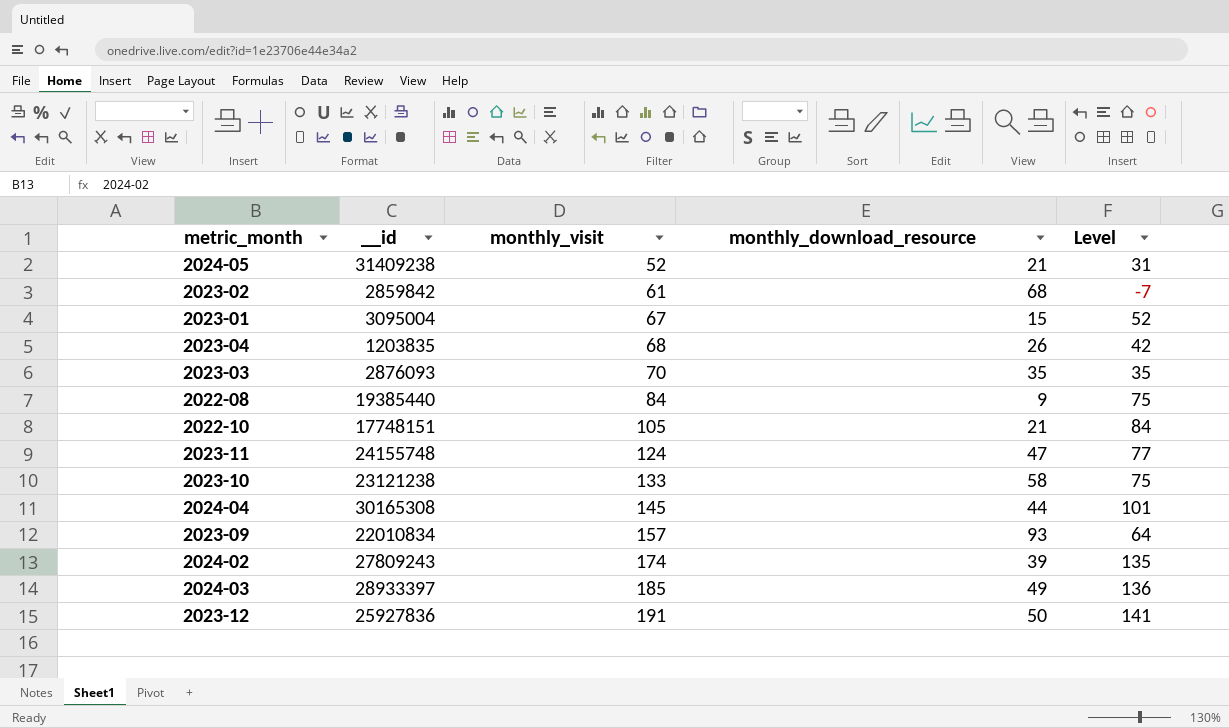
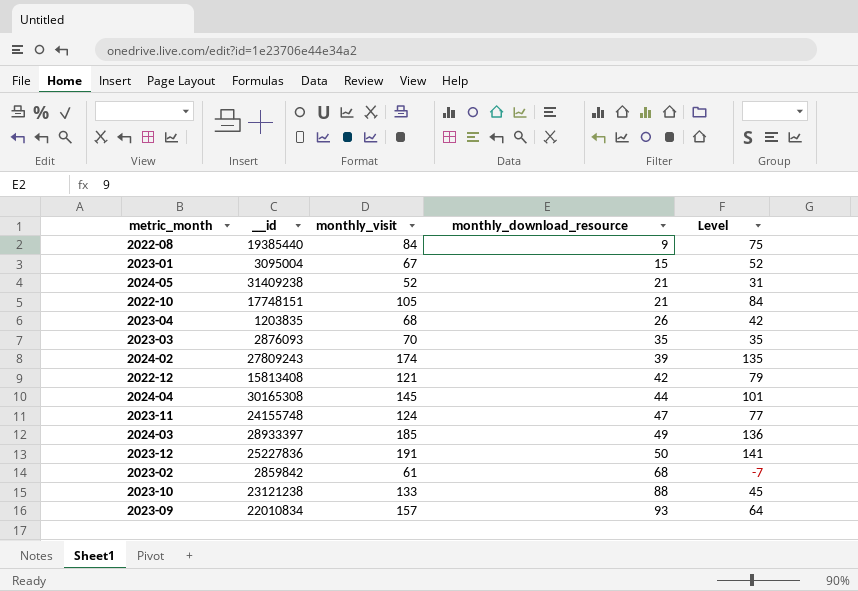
row order: monthly_visit ascending -> monthly_download_resource ascending
row 2022-12: none -> 15813408 | 121 | 42 | 79
2023-12 | __id: 25927836 -> 25227836
2023-10 | monthly_download_resource: 58 -> 88
2023-10 | Level: 75 -> 45

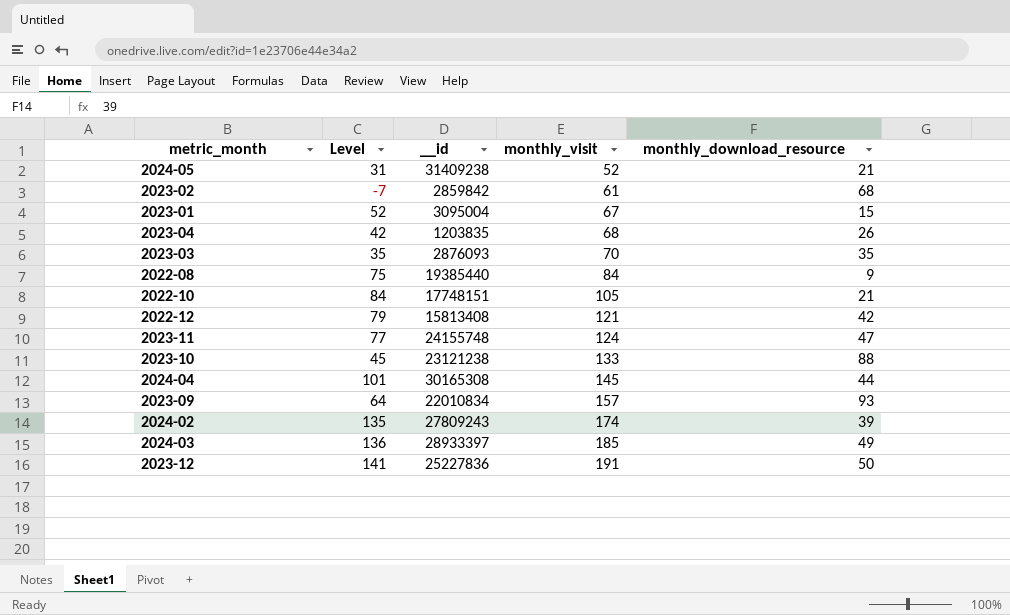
row order: monthly_download_resource ascending -> monthly_visit ascending
column Level | position: 5 -> 2

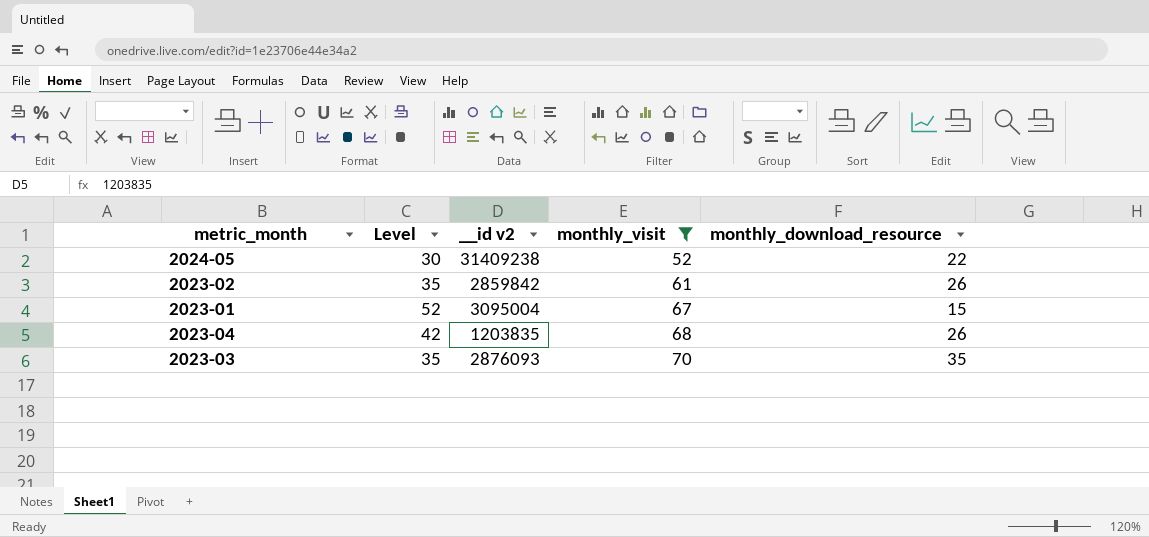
filter: none -> monthly_visit <= 70
column name: __id -> __id v2
2024-05 | Level: 31 -> 30
2024-05 | monthly_download_resource: 21 -> 22
2023-02 | Level: -7 -> 35
2023-02 | monthly_download_resource: 68 -> 26

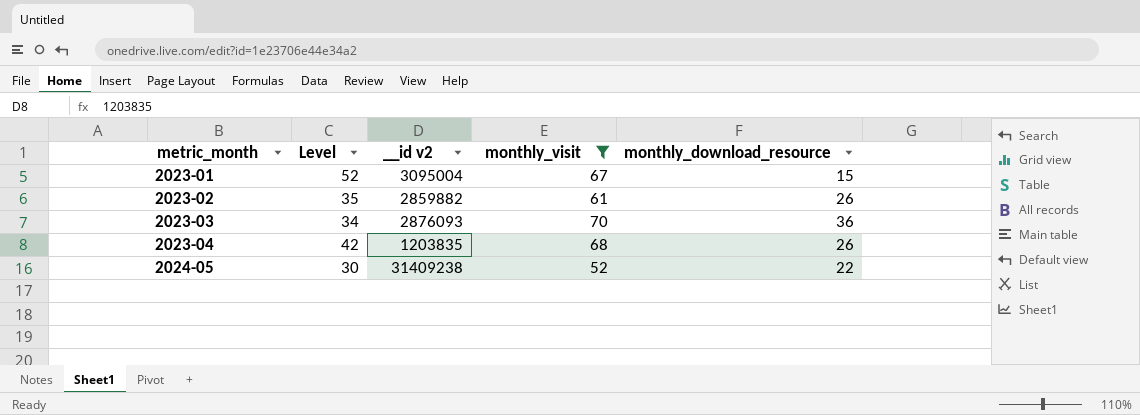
row order: monthly_visit ascending -> metric_month ascending
2023-02 | __id v2: 2859842 -> 2859882
2023-03 | Level: 35 -> 34
2023-03 | monthly_download_resource: 35 -> 36

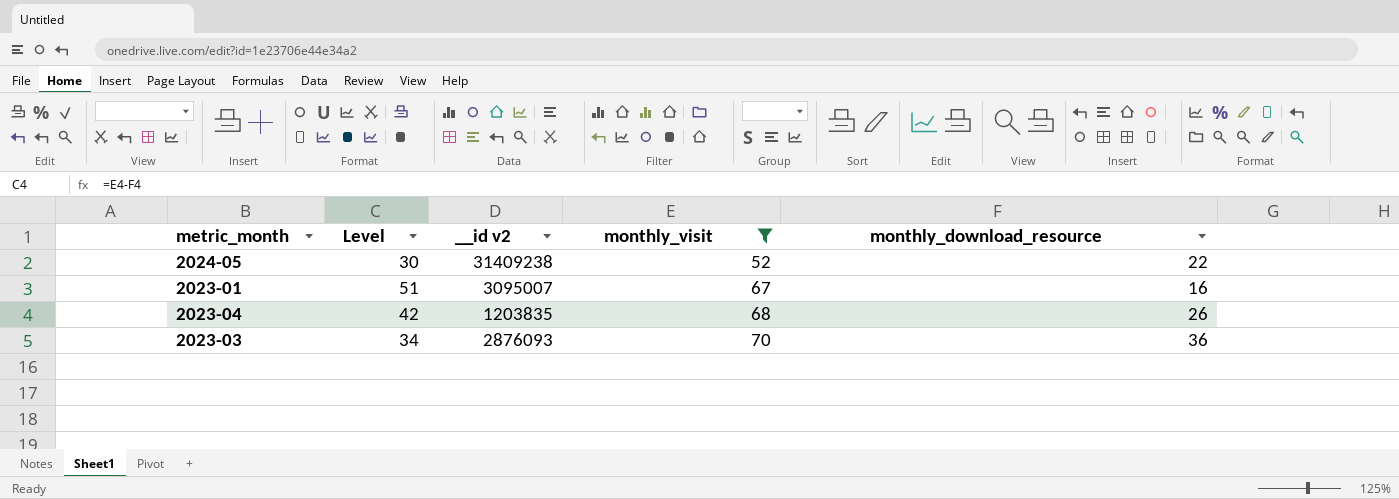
row order: metric_month ascending -> monthly_visit ascending
row 2023-02: 35 | 2859882 | 61 | 26 -> none
2023-01 | Level: 52 -> 51
2023-01 | __id v2: 3095004 -> 3095007
2023-01 | monthly_download_resource: 15 -> 16

